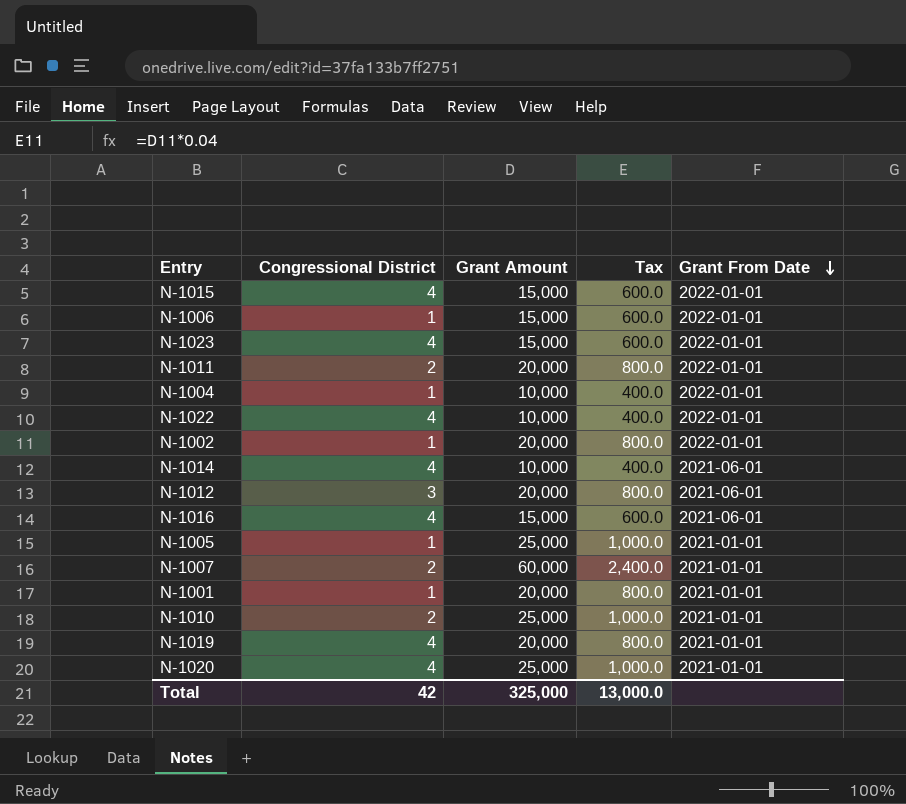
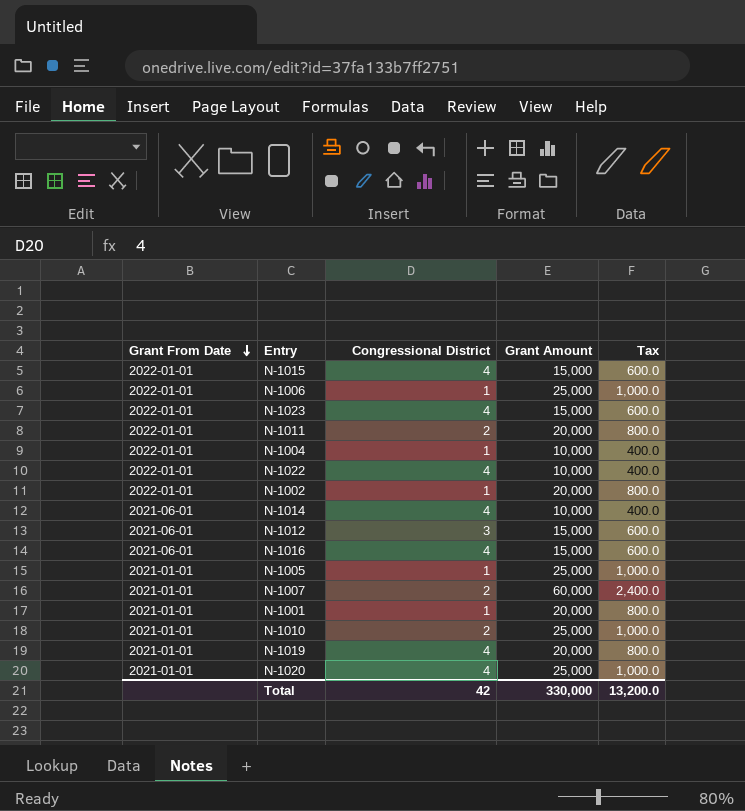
column Grant From Date | position: 5 -> 1
N-1006 | Grant Amount: 15,000 -> 25,000
N-1006 | Tax: 600.0 -> 1,000.0
N-1012 | Grant Amount: 20,000 -> 15,000
N-1012 | Tax: 800.0 -> 600.0
Total | Grant Amount: 325,000 -> 330,000
Total | Tax: 13,000.0 -> 13,200.0

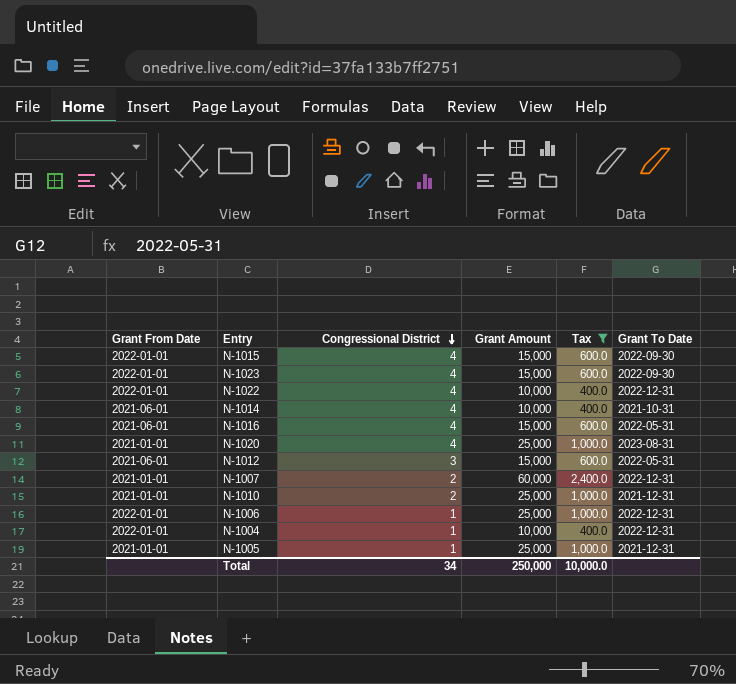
filter: none -> Tax != 800.0
row order: Grant From Date descending -> Congressional District descending
column Grant To Date | position: none -> 6
Total | Congressional District: 42 -> 34
Total | Grant Amount: 330,000 -> 250,000
Total | Tax: 13,200.0 -> 10,000.0

